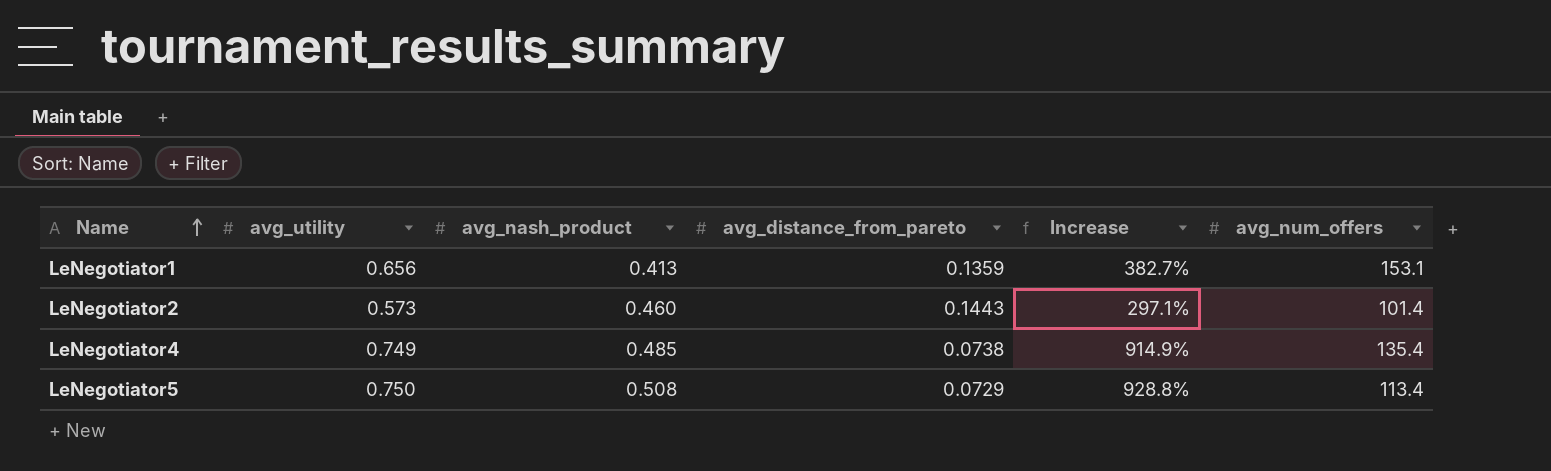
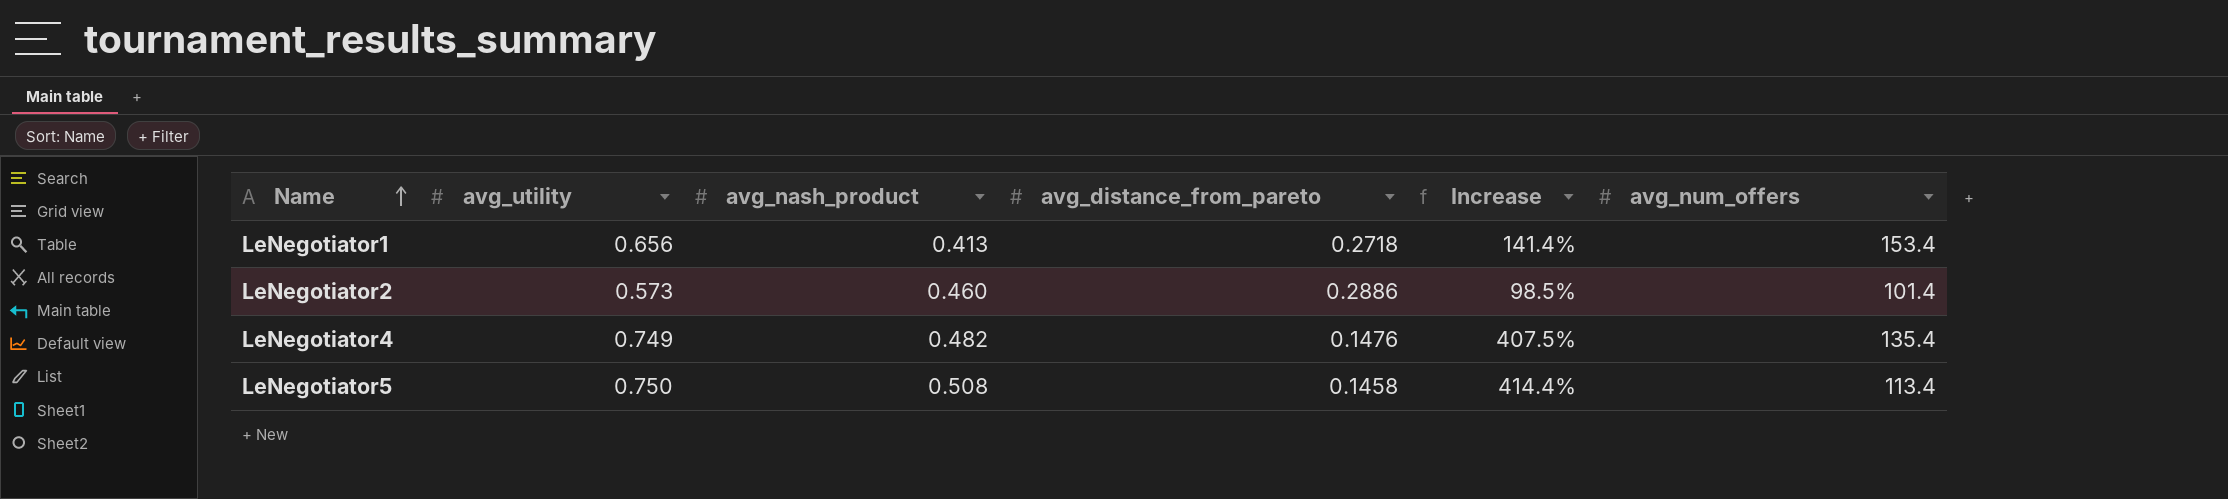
LeNegotiator1 | avg_distance_from_pareto: 0.1359 -> 0.2718
LeNegotiator1 | Increase: 382.7% -> 141.4%
LeNegotiator1 | avg_num_offers: 153.1 -> 153.4
LeNegotiator2 | avg_distance_from_pareto: 0.1443 -> 0.2886
LeNegotiator2 | Increase: 297.1% -> 98.5%
LeNegotiator4 | avg_nash_product: 0.485 -> 0.482
LeNegotiator4 | avg_distance_from_pareto: 0.0738 -> 0.1476
LeNegotiator4 | Increase: 914.9% -> 407.5%
LeNegotiator5 | avg_distance_from_pareto: 0.0729 -> 0.1458
LeNegotiator5 | Increase: 928.8% -> 414.4%

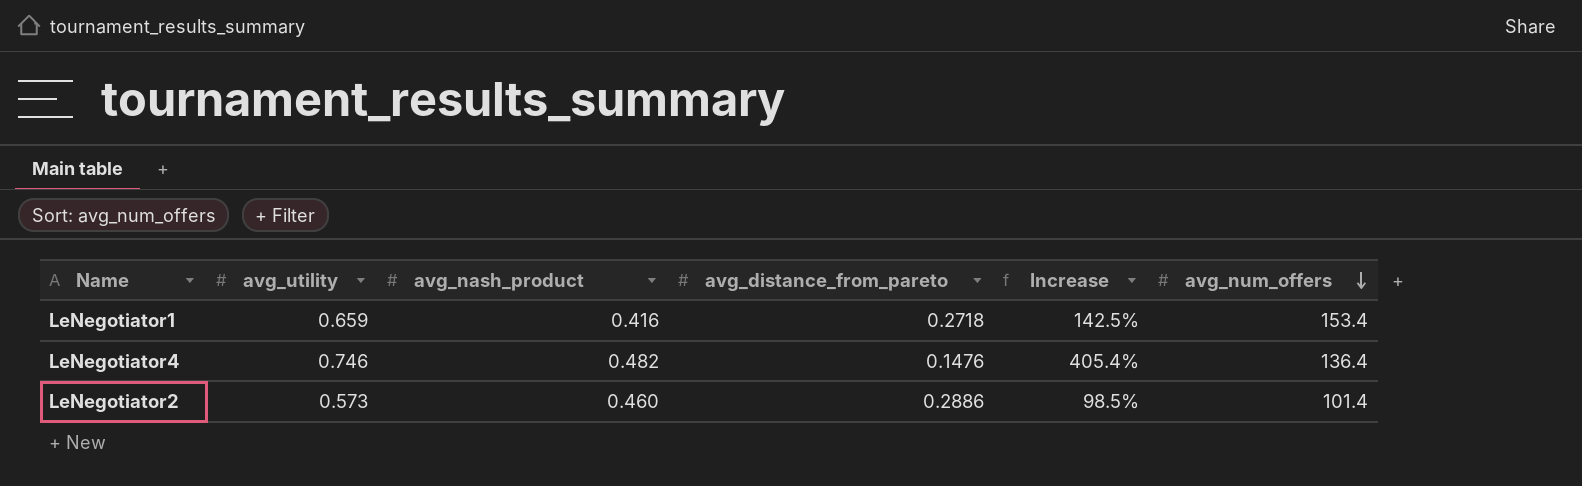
row order: Name ascending -> avg_num_offers descending
row LeNegotiator5: 0.750 | 0.508 | 0.1458 | 414.4% | 113.4 -> none
LeNegotiator1 | avg_utility: 0.656 -> 0.659
LeNegotiator1 | avg_nash_product: 0.413 -> 0.416
LeNegotiator1 | Increase: 141.4% -> 142.5%
LeNegotiator4 | avg_utility: 0.749 -> 0.746
LeNegotiator4 | Increase: 407.5% -> 405.4%
LeNegotiator4 | avg_num_offers: 135.4 -> 136.4

